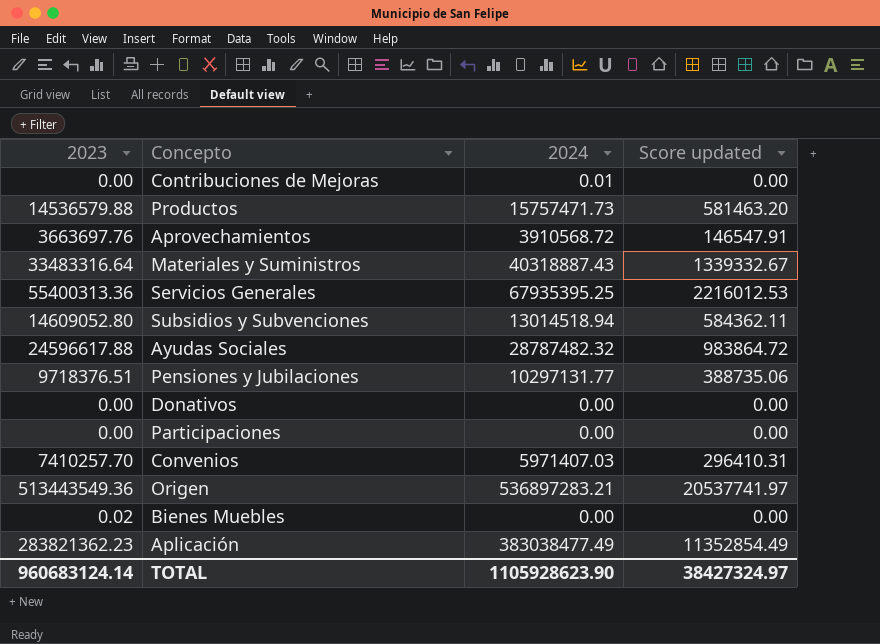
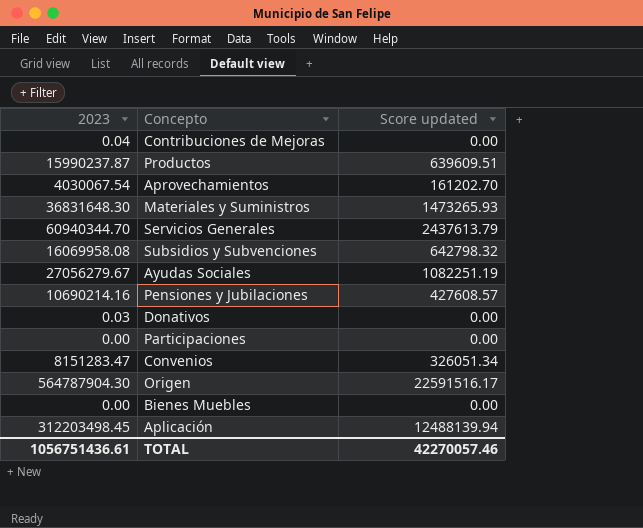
column 2024 | position: 3 -> none
Contribuciones de Mejoras | 2023: 0.00 -> 0.04
Productos | 2023: 14536579.88 -> 15990237.87
Productos | Score updated: 581463.20 -> 639609.51
Aprovechamientos | 2023: 3663697.76 -> 4030067.54
Aprovechamientos | Score updated: 146547.91 -> 161202.70
Materiales y Suministros | 2023: 33483316.64 -> 36831648.30
Materiales y Suministros | Score updated: 1339332.67 -> 1473265.93
Servicios Generales | 2023: 55400313.36 -> 60940344.70
Servicios Generales | Score updated: 2216012.53 -> 2437613.79
Subsidios y Subvenciones | 2023: 14609052.80 -> 16069958.08
Subsidios y Subvenciones | Score updated: 584362.11 -> 642798.32
Ayudas Sociales | 2023: 24596617.88 -> 27056279.67
Ayudas Sociales | Score updated: 983864.72 -> 1082251.19
Pensiones y Jubilaciones | 2023: 9718376.51 -> 10690214.16
Pensiones y Jubilaciones | Score updated: 388735.06 -> 427608.57
Donativos | 2023: 0.00 -> 0.03
Convenios | 2023: 7410257.70 -> 8151283.47
Convenios | Score updated: 296410.31 -> 326051.34
Origen | 2023: 513443549.36 -> 564787904.30
Origen | Score updated: 20537741.97 -> 22591516.17
Bienes Muebles | 2023: 0.02 -> 0.00
Aplicación | 2023: 283821362.23 -> 312203498.45
Aplicación | Score updated: 11352854.49 -> 12488139.94
TOTAL | 2023: 960683124.14 -> 1056751436.61
TOTAL | Score updated: 38427324.97 -> 42270057.46

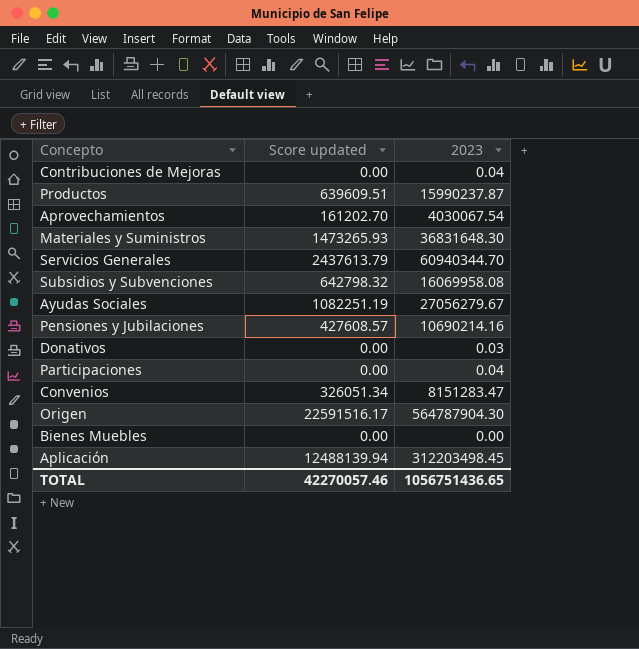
column 2023 | position: 1 -> 3
Participaciones | 2023: 0.00 -> 0.04
TOTAL | 2023: 1056751436.61 -> 1056751436.65

